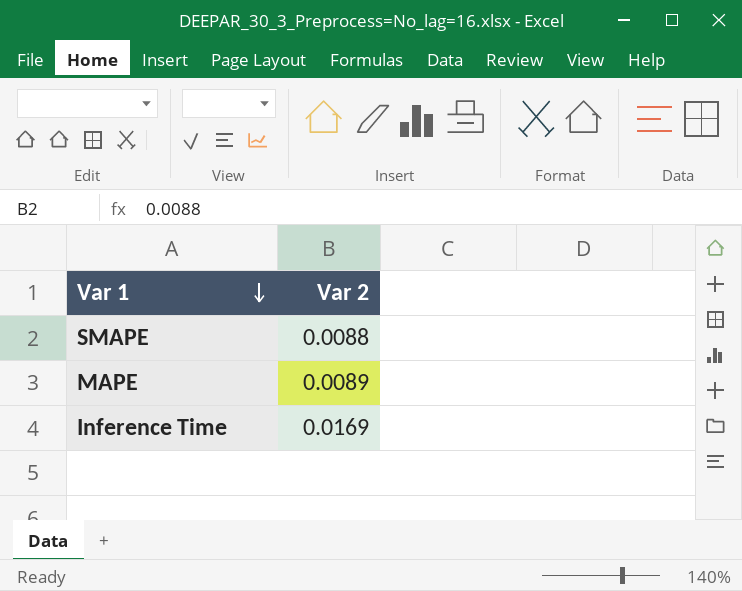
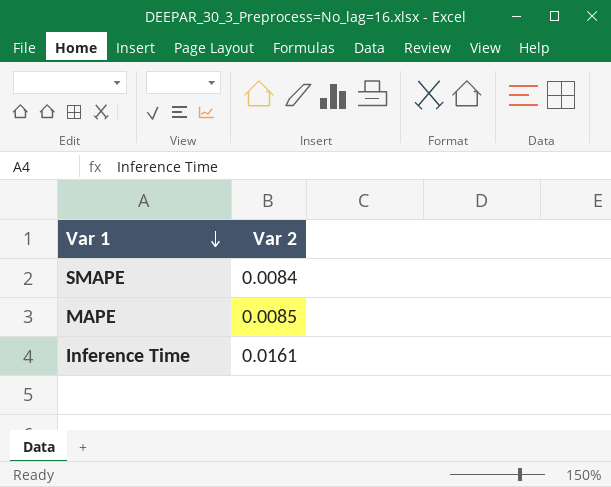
SMAPE | Var 2: 0.0088 -> 0.0084
MAPE | Var 2: 0.0089 -> 0.0085
Inference Time | Var 2: 0.0169 -> 0.0161

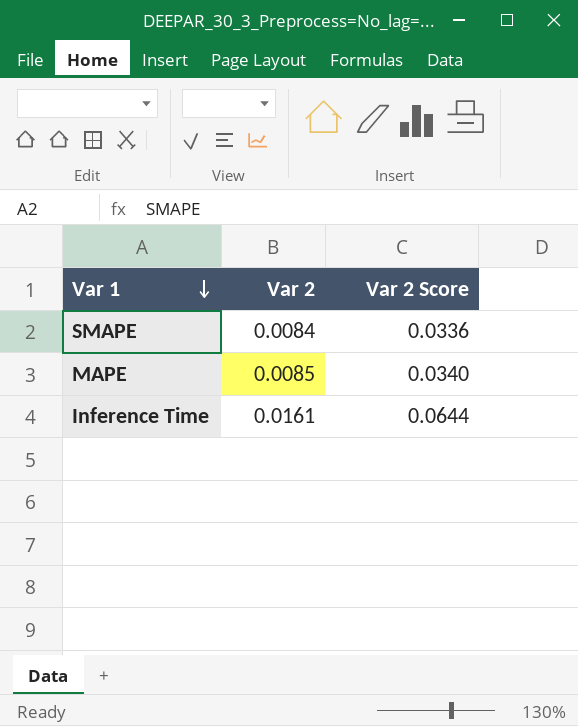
column Var 2 Score | formula: none -> [Var 2] * 4

